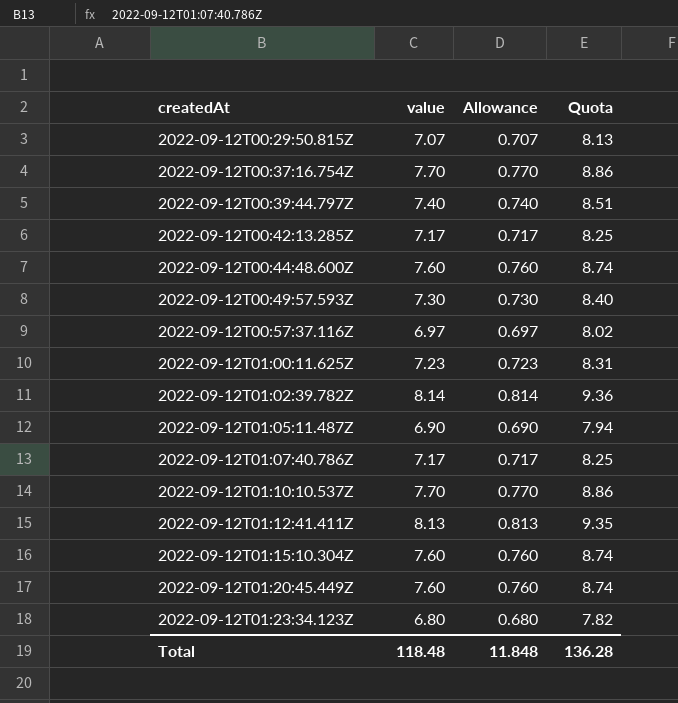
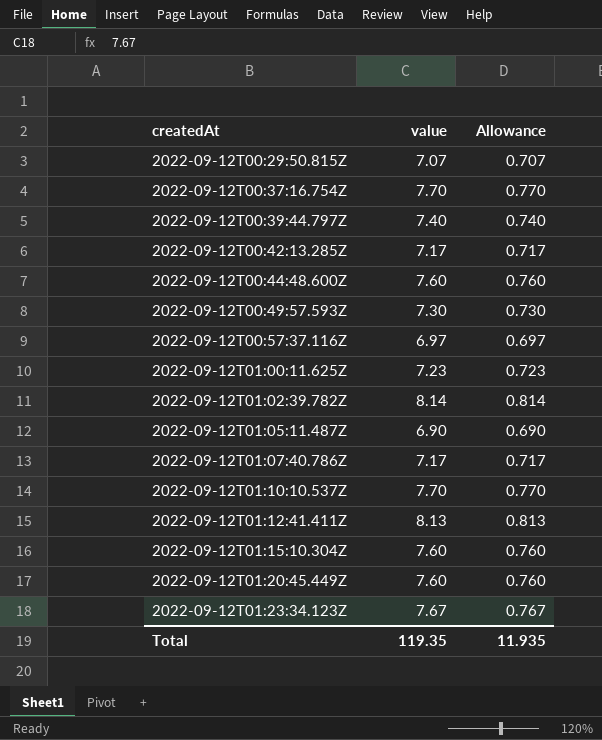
column Quota | formula: [value] * 1.15 -> none
2022-09-12T01:23:34.123Z | value: 6.80 -> 7.67
2022-09-12T01:23:34.123Z | Allowance: 0.680 -> 0.767
Total | value: 118.48 -> 119.35
Total | Allowance: 11.848 -> 11.935

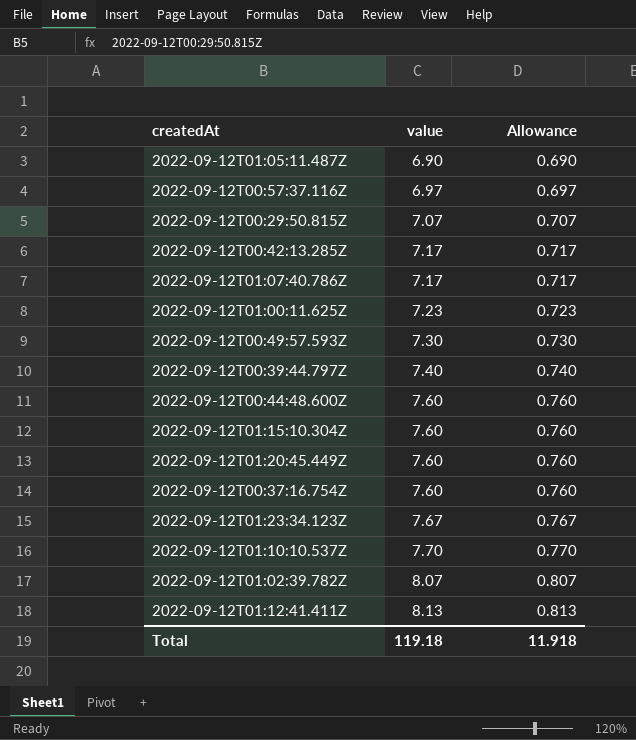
row order: createdAt ascending -> value ascending
2022-09-12T00:37:16.754Z | value: 7.70 -> 7.60
2022-09-12T00:37:16.754Z | Allowance: 0.770 -> 0.760
2022-09-12T01:02:39.782Z | value: 8.14 -> 8.07
2022-09-12T01:02:39.782Z | Allowance: 0.814 -> 0.807
Total | value: 119.35 -> 119.18
Total | Allowance: 11.935 -> 11.918

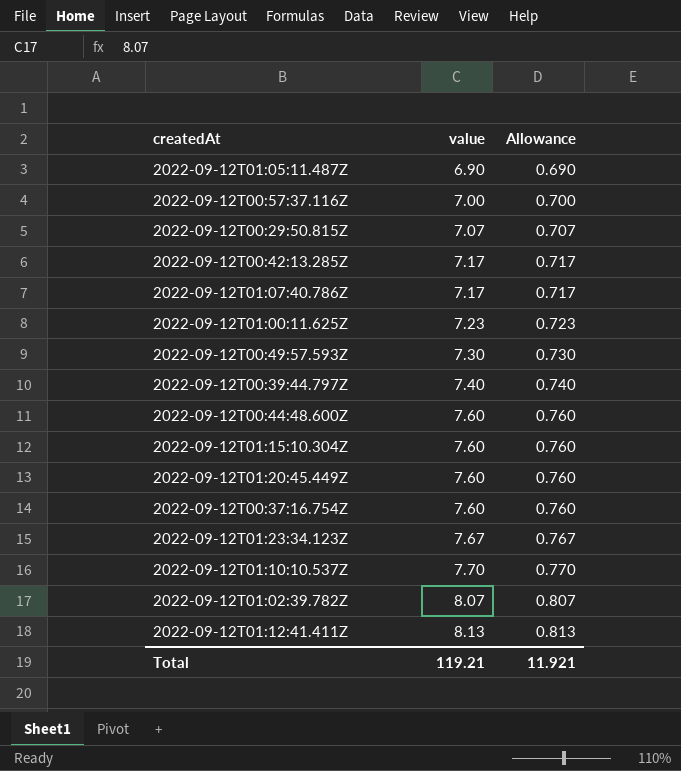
2022-09-12T00:57:37.116Z | value: 6.97 -> 7.00
2022-09-12T00:57:37.116Z | Allowance: 0.697 -> 0.700
Total | value: 119.18 -> 119.21
Total | Allowance: 11.918 -> 11.921

